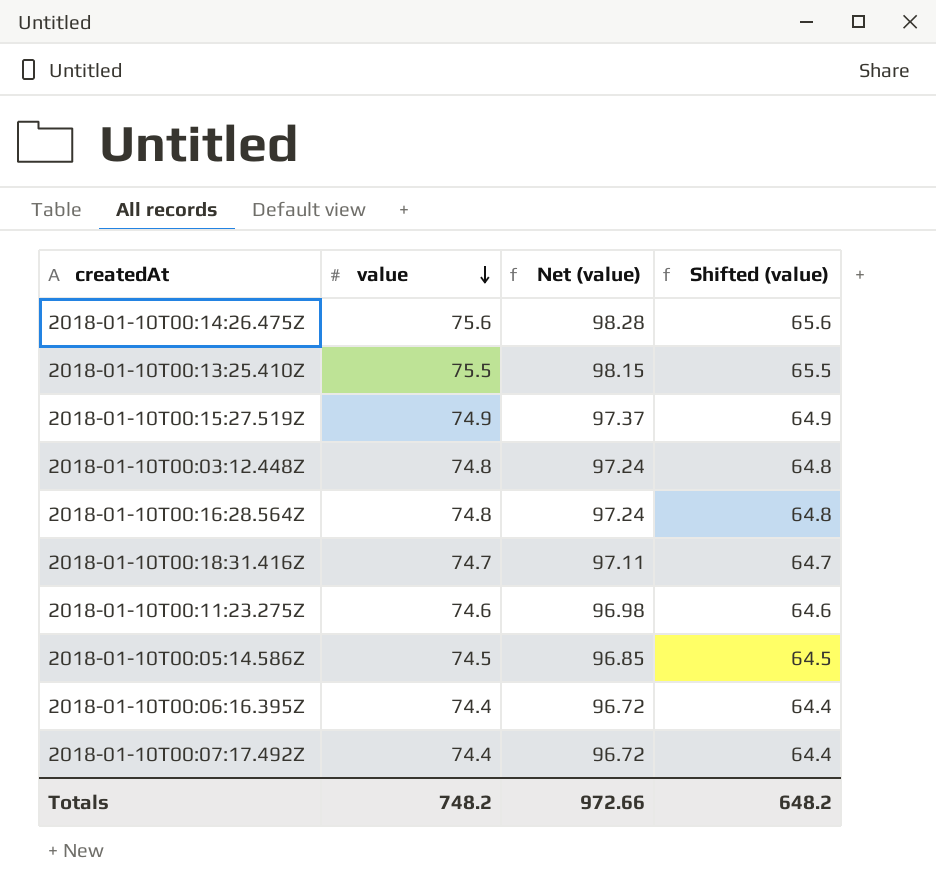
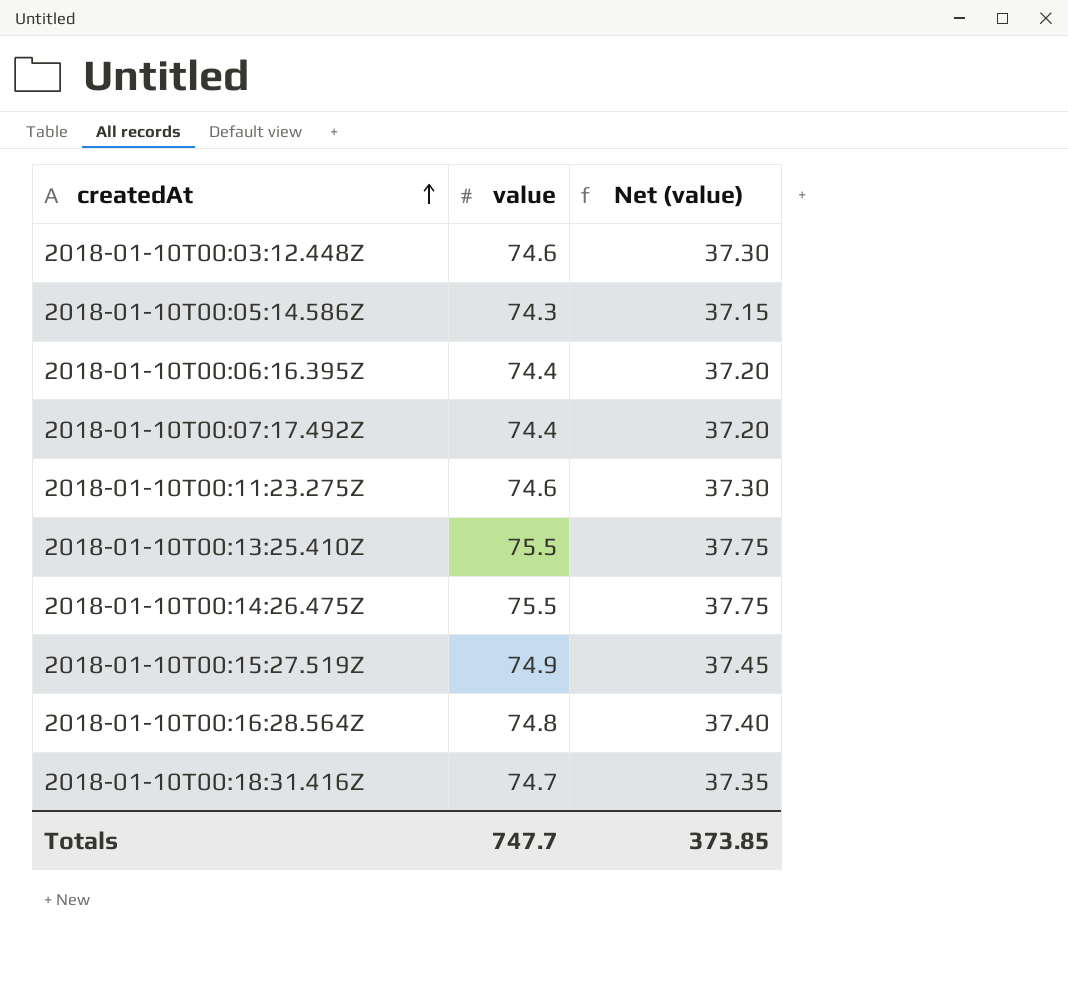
row order: value descending -> createdAt ascending
column Shifted (value) | formula: [value] - 10 -> none
column Net (value) | formula: [value] * 1.3 -> [value] * 0.5
2018-01-10T00:03:12.448Z | value: 74.8 -> 74.6
2018-01-10T00:05:14.586Z | value: 74.5 -> 74.3
2018-01-10T00:14:26.475Z | value: 75.6 -> 75.5
Totals | value: 748.2 -> 747.7
Totals | Net (value): 972.66 -> 373.85

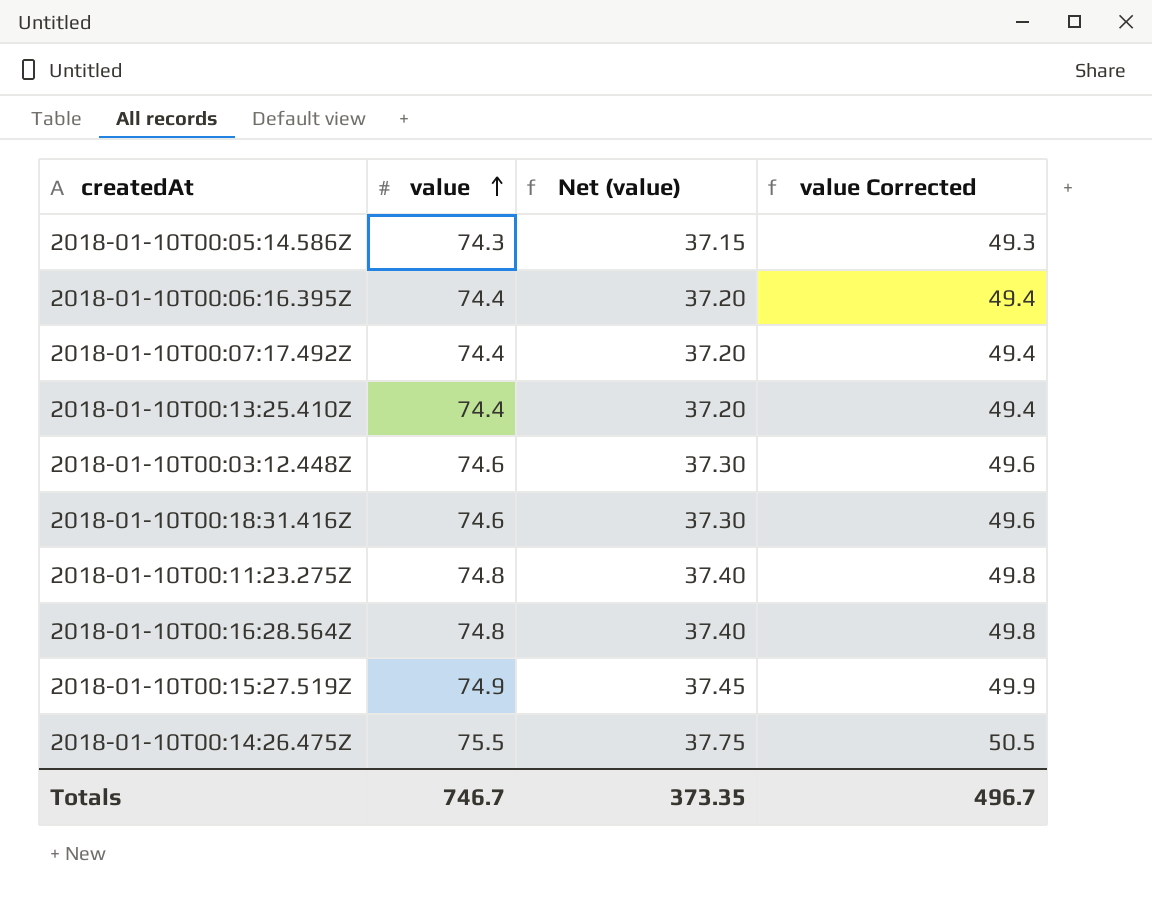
row order: createdAt ascending -> value ascending
column value Corrected | formula: none -> [value] - 25
2018-01-10T00:13:25.410Z | value: 75.5 -> 74.4
2018-01-10T00:13:25.410Z | Net (value): 37.75 -> 37.20
2018-01-10T00:18:31.416Z | value: 74.7 -> 74.6
2018-01-10T00:18:31.416Z | Net (value): 37.35 -> 37.30
2018-01-10T00:11:23.275Z | value: 74.6 -> 74.8
2018-01-10T00:11:23.275Z | Net (value): 37.30 -> 37.40
Totals | value: 747.7 -> 746.7
Totals | Net (value): 373.85 -> 373.35

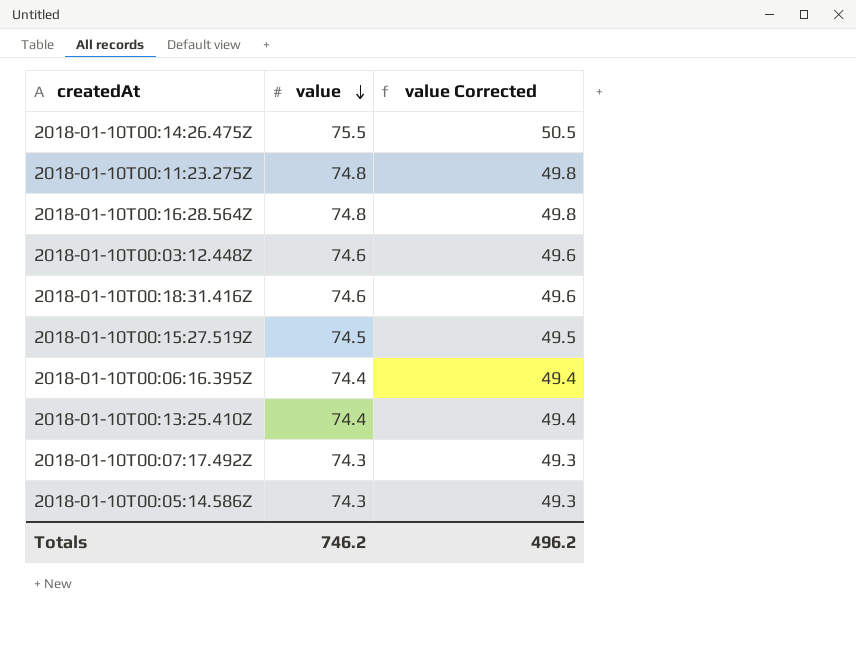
row order: value ascending -> value descending
column Net (value) | formula: [value] * 0.5 -> none
2018-01-10T00:15:27.519Z | value: 74.9 -> 74.5
2018-01-10T00:15:27.519Z | value Corrected: 49.9 -> 49.5
2018-01-10T00:07:17.492Z | value: 74.4 -> 74.3
2018-01-10T00:07:17.492Z | value Corrected: 49.4 -> 49.3
Totals | value: 746.7 -> 746.2
Totals | value Corrected: 496.7 -> 496.2

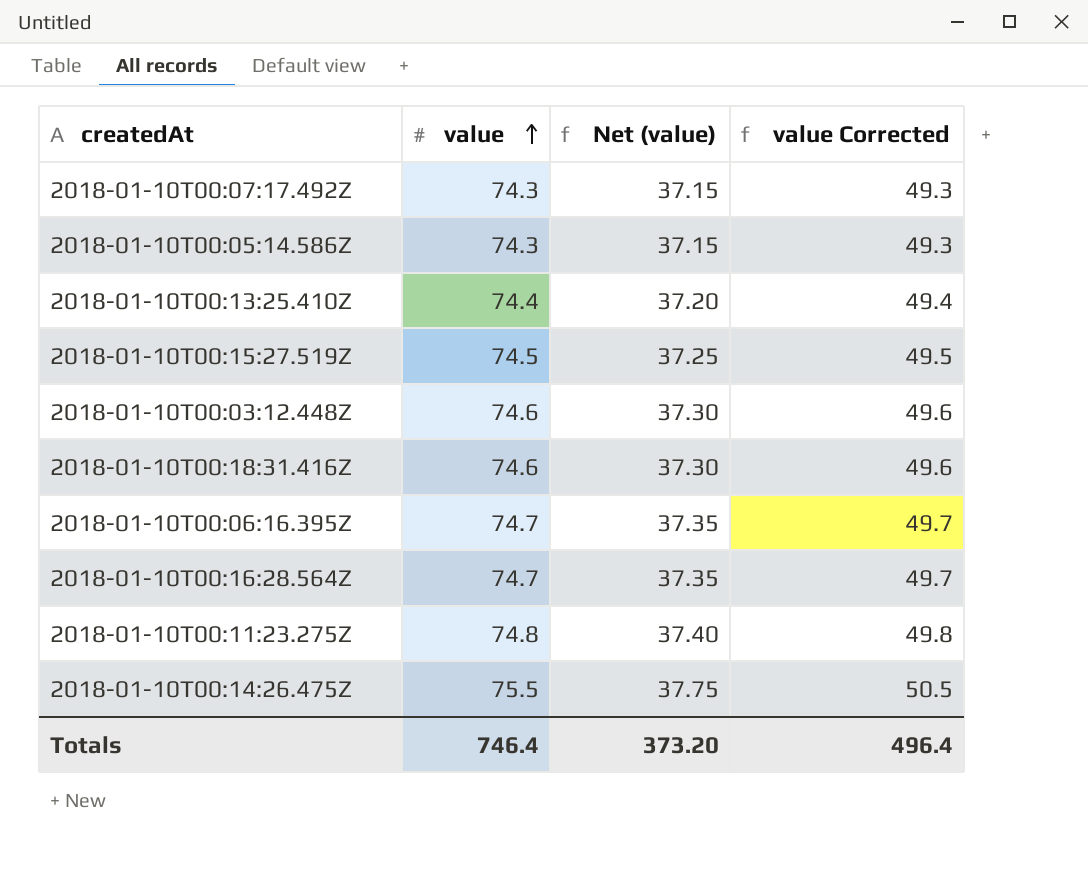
row order: value descending -> value ascending
column Net (value) | formula: none -> [value] * 0.5
2018-01-10T00:06:16.395Z | value: 74.4 -> 74.7
2018-01-10T00:06:16.395Z | value Corrected: 49.4 -> 49.7
2018-01-10T00:16:28.564Z | value: 74.8 -> 74.7
2018-01-10T00:16:28.564Z | value Corrected: 49.8 -> 49.7
Totals | value: 746.2 -> 746.4
Totals | value Corrected: 496.2 -> 496.4

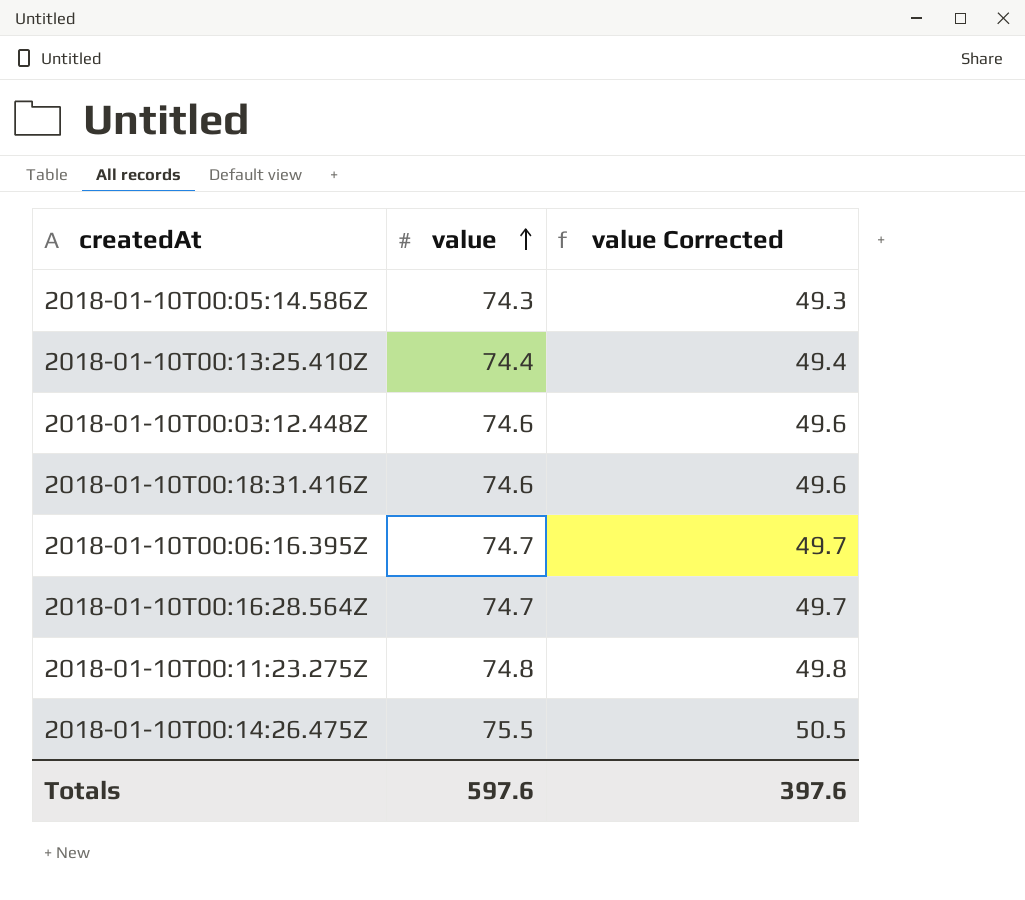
column Net (value) | formula: [value] * 0.5 -> none
row 2018-01-10T00:07:17.492Z: 74.3 | 37.15 | 49.3 -> none
row 2018-01-10T00:15:27.519Z: 74.5 | 37.25 | 49.5 -> none
Totals | value: 746.4 -> 597.6
Totals | value Corrected: 496.4 -> 397.6

